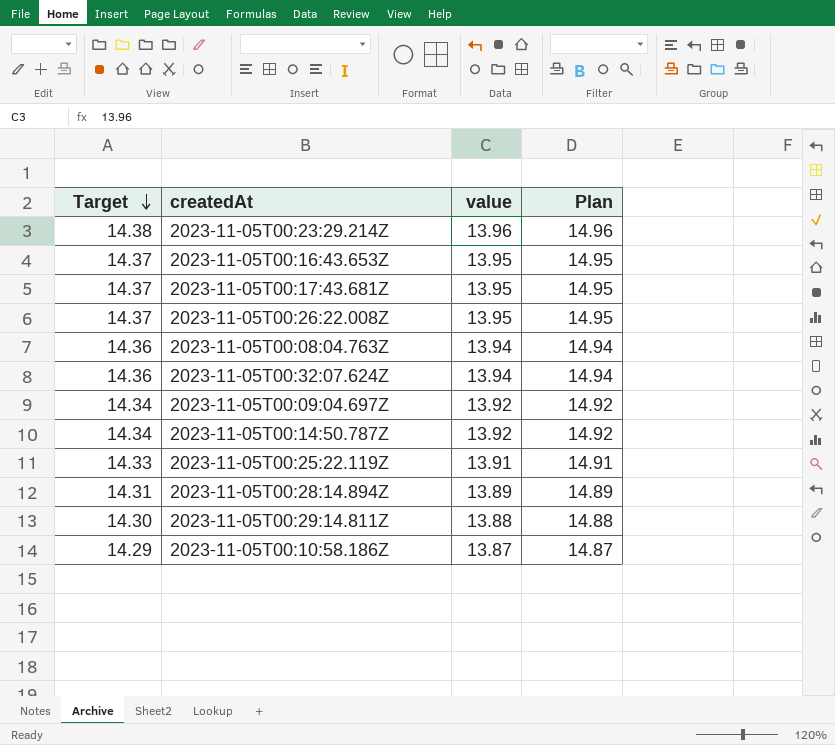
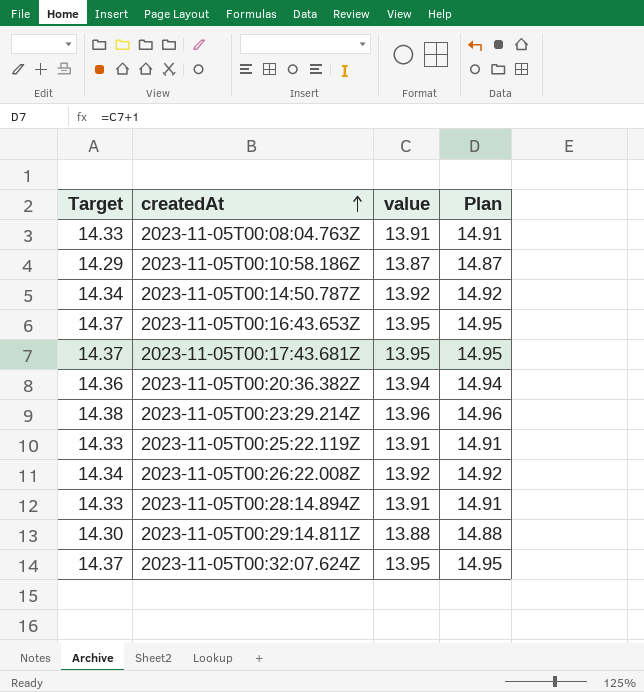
row order: Target descending -> createdAt ascending
row 2023-11-05T00:09:04.697Z: 14.34 | 13.92 | 14.92 -> none
2023-11-05T00:08:04.763Z | Target: 14.36 -> 14.33
2023-11-05T00:08:04.763Z | value: 13.94 -> 13.91
2023-11-05T00:08:04.763Z | Plan: 14.94 -> 14.91
row 2023-11-05T00:20:36.382Z: none -> 14.36 | 13.94 | 14.94
2023-11-05T00:26:22.008Z | Target: 14.37 -> 14.34
2023-11-05T00:26:22.008Z | value: 13.95 -> 13.92
2023-11-05T00:26:22.008Z | Plan: 14.95 -> 14.92
2023-11-05T00:28:14.894Z | Target: 14.31 -> 14.33
2023-11-05T00:28:14.894Z | value: 13.89 -> 13.91
2023-11-05T00:28:14.894Z | Plan: 14.89 -> 14.91
2023-11-05T00:32:07.624Z | Target: 14.36 -> 14.37
2023-11-05T00:32:07.624Z | value: 13.94 -> 13.95
2023-11-05T00:32:07.624Z | Plan: 14.94 -> 14.95

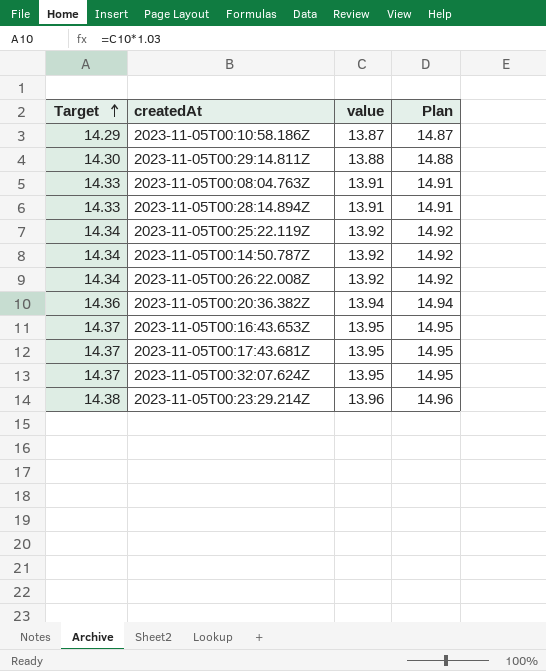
row order: createdAt ascending -> Target ascending
2023-11-05T00:25:22.119Z | Target: 14.33 -> 14.34
2023-11-05T00:25:22.119Z | value: 13.91 -> 13.92
2023-11-05T00:25:22.119Z | Plan: 14.91 -> 14.92

